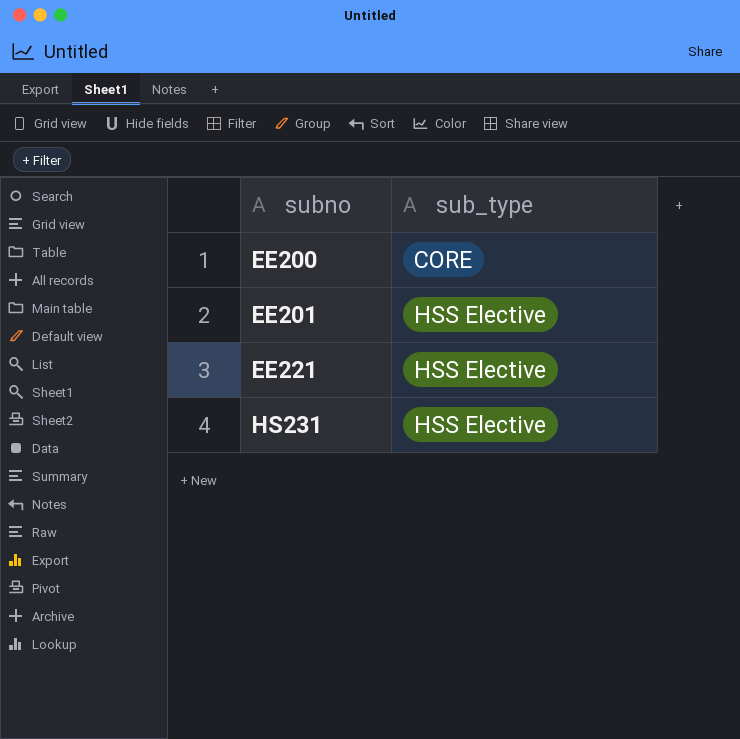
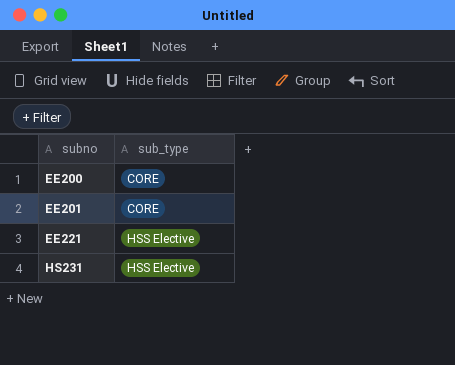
EE201 | sub_type: HSS Elective -> CORE

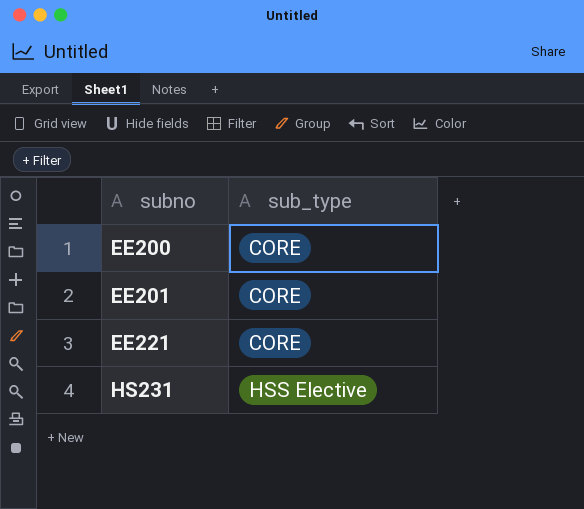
EE221 | sub_type: HSS Elective -> CORE

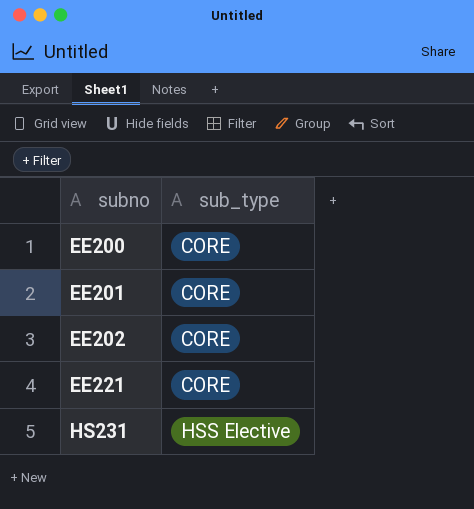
row EE202: none -> CORE

